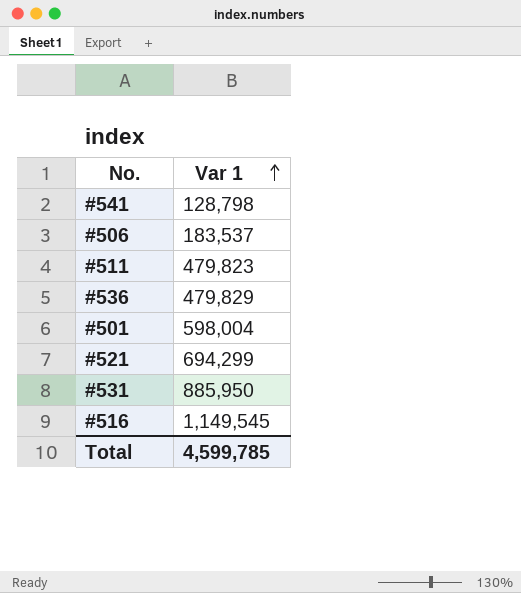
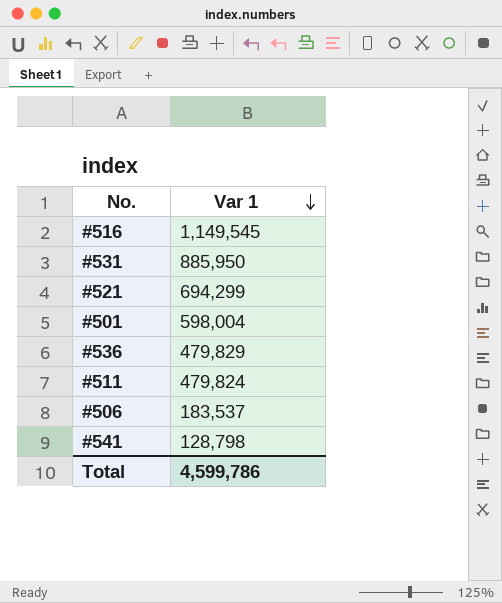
row order: Var 1 ascending -> Var 1 descending
#511 | Var 1: 479,823 -> 479,824
Total | Var 1: 4,599,785 -> 4,599,786

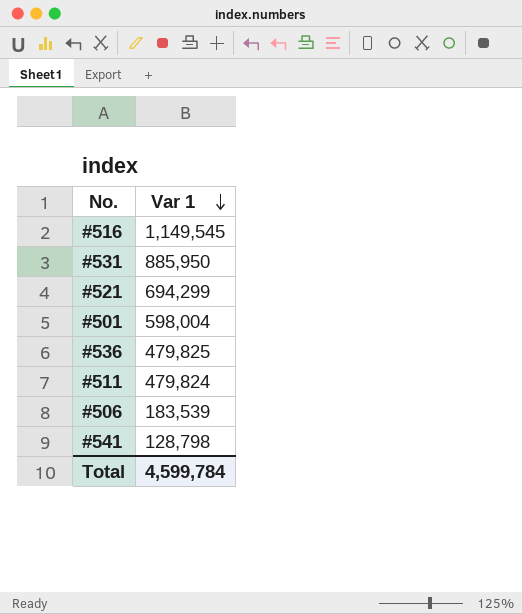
#536 | Var 1: 479,829 -> 479,825
#506 | Var 1: 183,537 -> 183,539
Total | Var 1: 4,599,786 -> 4,599,784

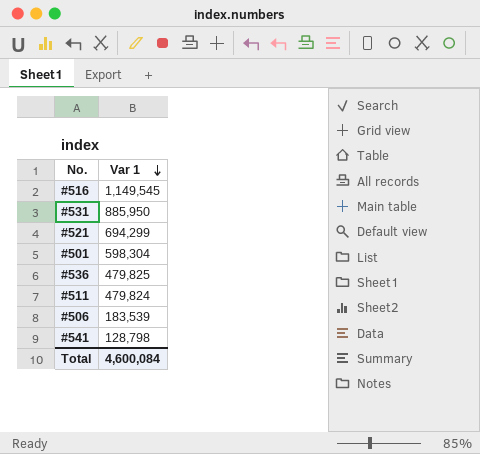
#501 | Var 1: 598,004 -> 598,304
Total | Var 1: 4,599,784 -> 4,600,084

